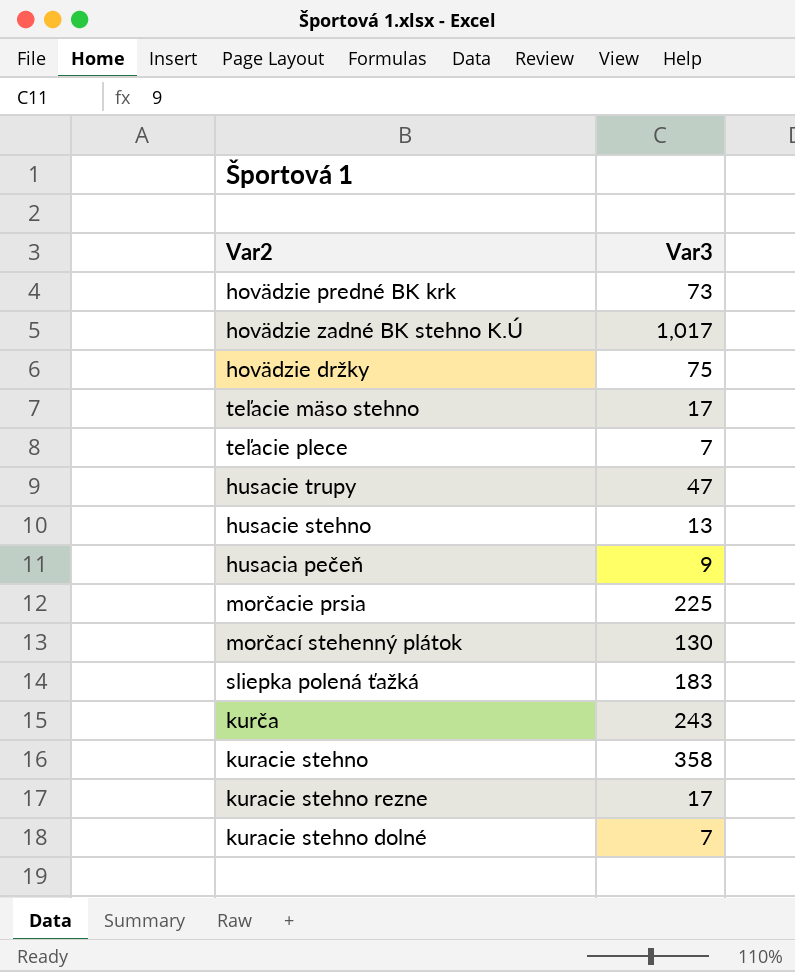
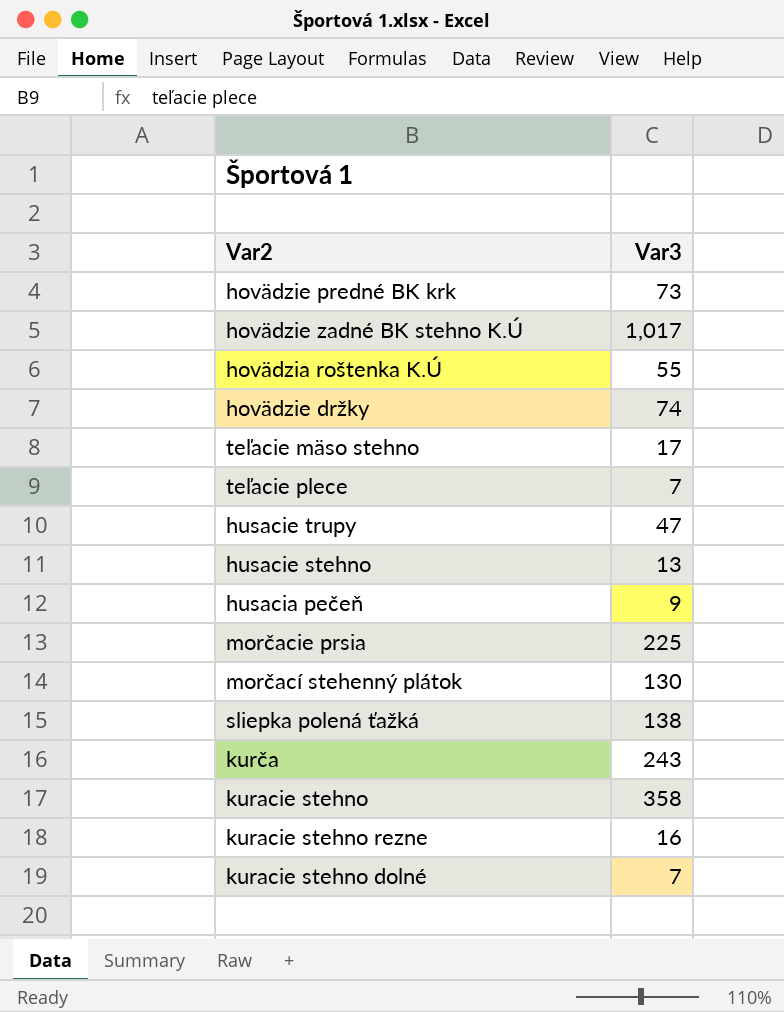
row hovädzia roštenka K.Ú: none -> 55
hovädzie držky | Var3: 75 -> 74
sliepka polená ťažká | Var3: 183 -> 138
kuracie stehno rezne | Var3: 17 -> 16

